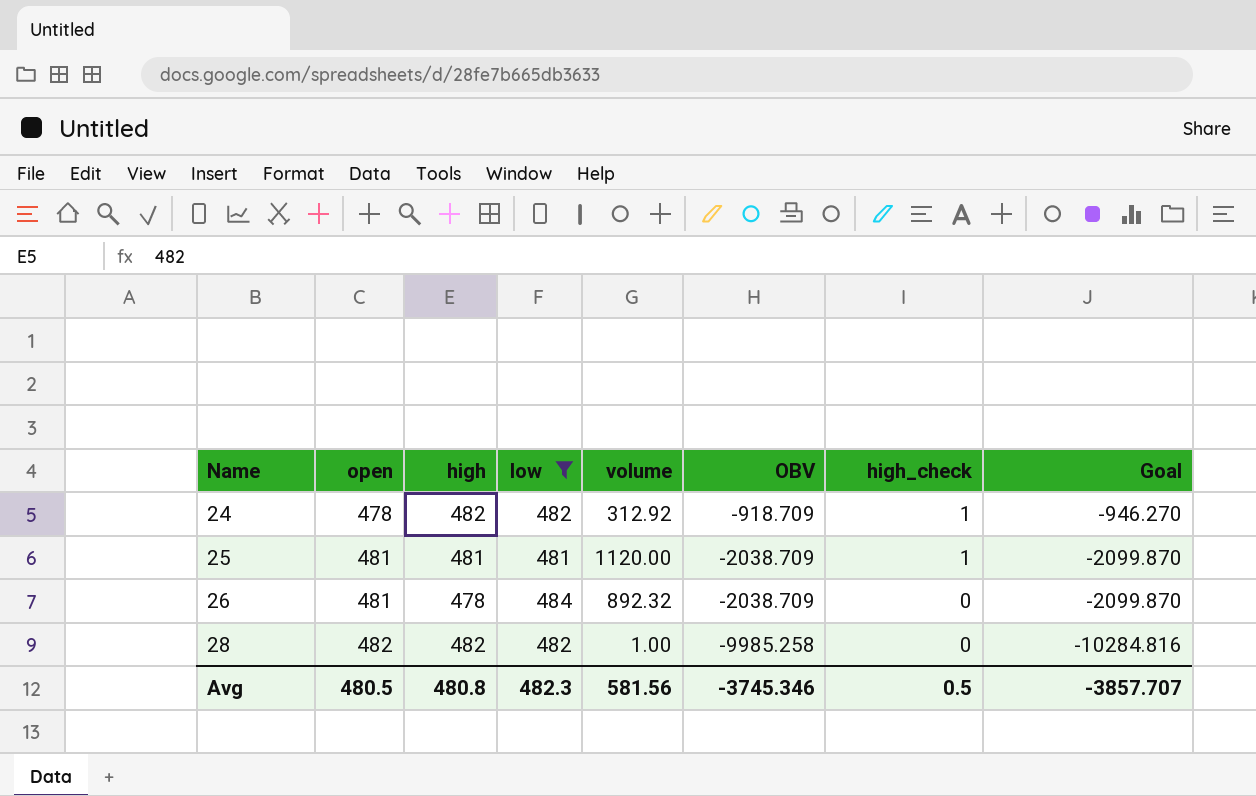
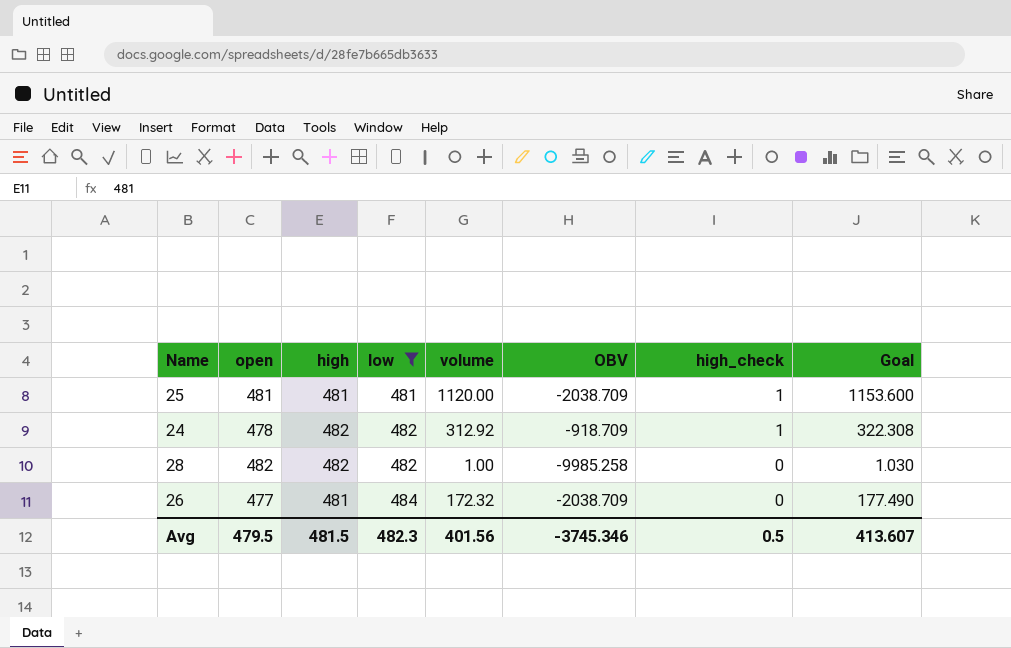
row order: Name ascending -> low ascending
column Goal | formula: [OBV] * 1.03 -> [volume] * 1.03
26 | open: 481 -> 477
26 | high: 478 -> 481
26 | volume: 892.32 -> 172.32
Avg | open: 480.5 -> 479.5
Avg | high: 480.8 -> 481.5
Avg | volume: 581.56 -> 401.56
Avg | Goal: -3857.707 -> 413.607

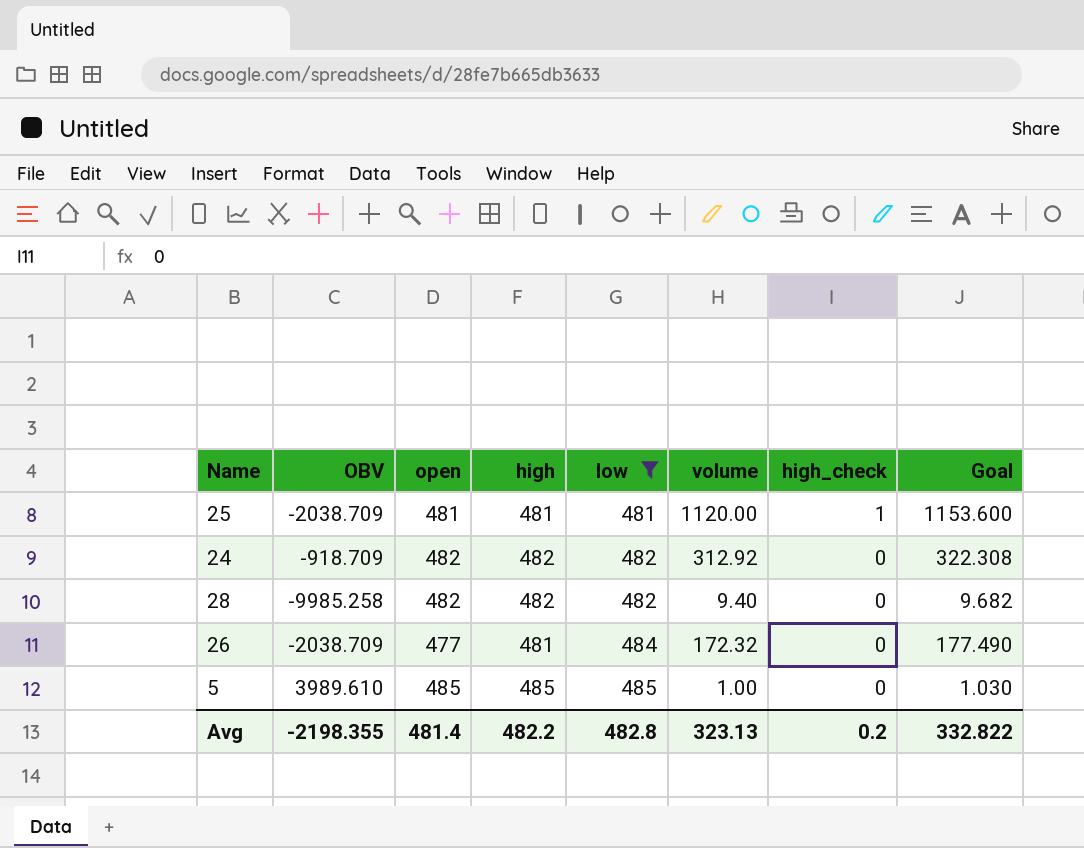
column OBV | position: 6 -> 2
24 | open: 478 -> 482
24 | high_check: 1 -> 0
28 | volume: 1.00 -> 9.40
28 | Goal: 1.030 -> 9.682
row 5: none -> 3989.610 | 485 | 485 | 485 | 1.00 | 0 | 1.030
Avg | OBV: -3745.346 -> -2198.355
Avg | open: 479.5 -> 481.4
Avg | high: 481.5 -> 482.2
Avg | low: 482.3 -> 482.8
Avg | volume: 401.56 -> 323.13
Avg | high_check: 0.5 -> 0.2
Avg | Goal: 413.607 -> 332.822

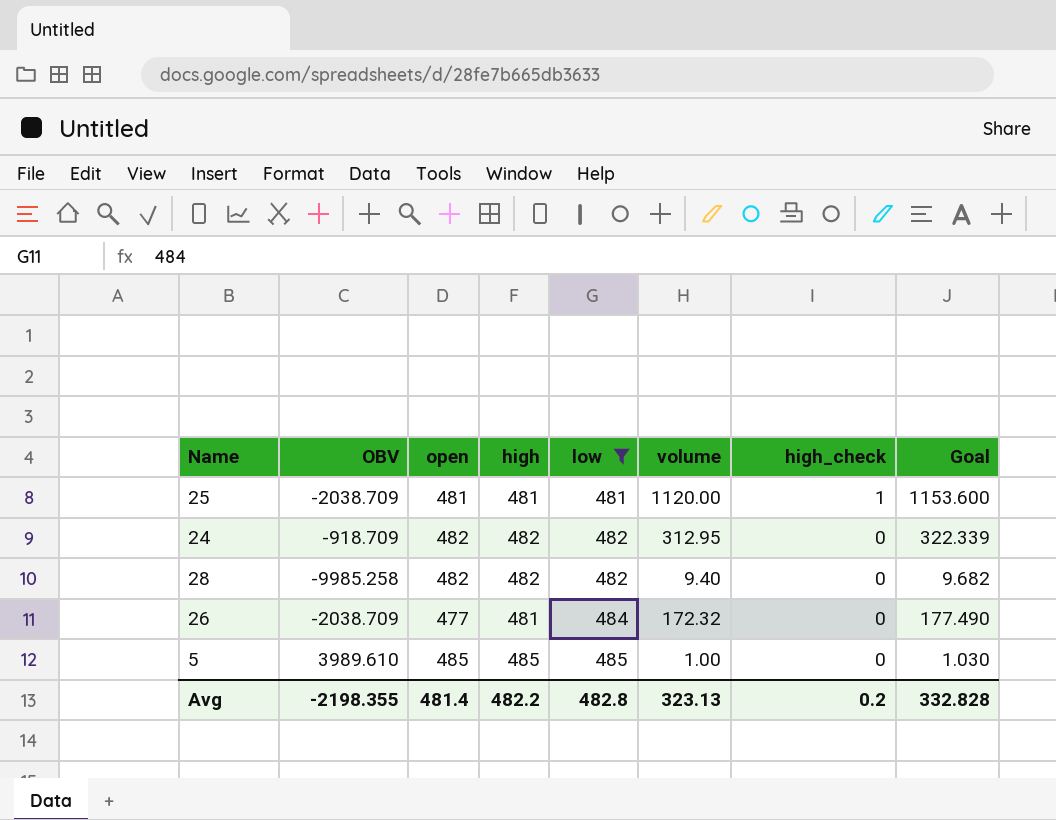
24 | volume: 312.92 -> 312.95
24 | Goal: 322.308 -> 322.339
Avg | Goal: 332.822 -> 332.828

